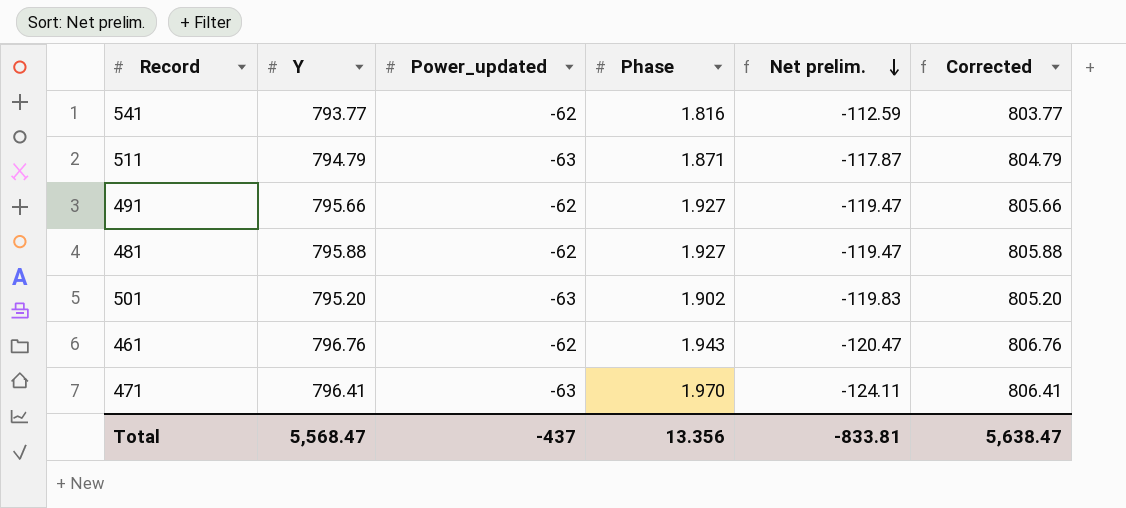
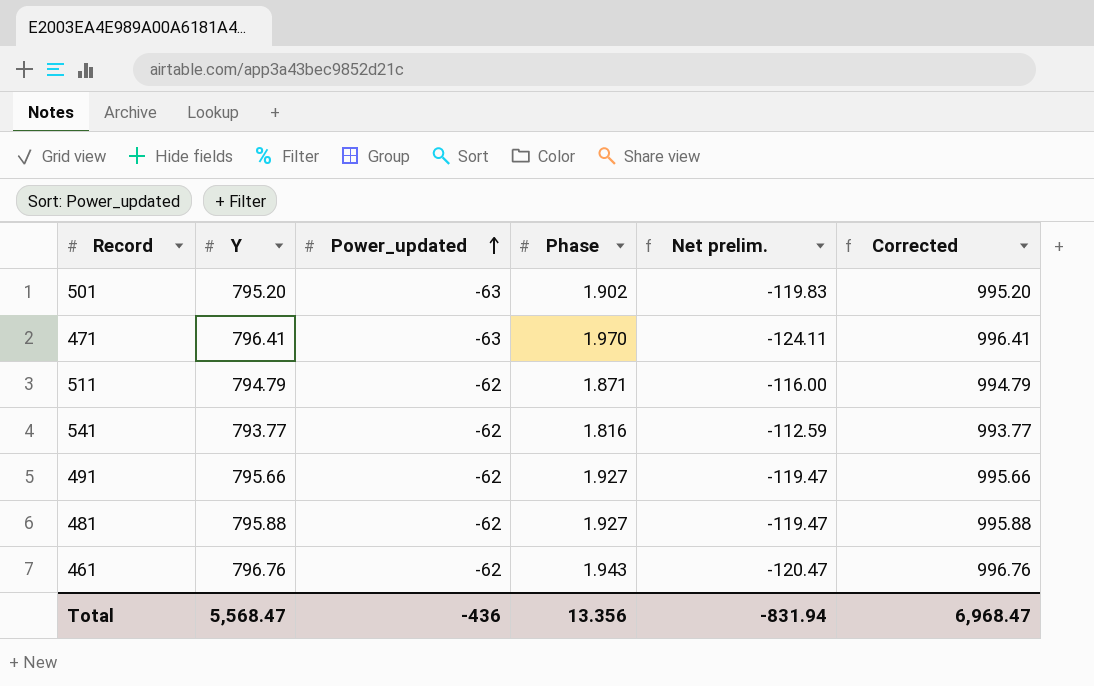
row order: Net prelim. descending -> Power_updated ascending
column Corrected | formula: [Y] + 10 -> [Y] + 200
511 | Power_updated: -63 -> -62
511 | Net prelim.: -117.87 -> -116.00
Total | Power_updated: -437 -> -436
Total | Net prelim.: -833.81 -> -831.94
Total | Corrected: 5,638.47 -> 6,968.47

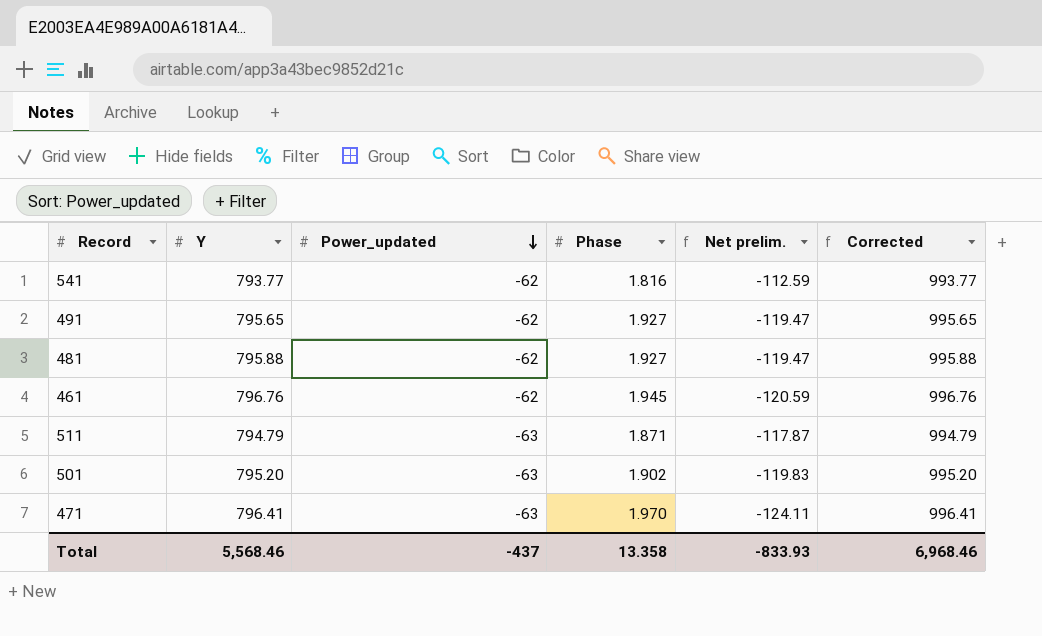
row order: Power_updated ascending -> Power_updated descending
491 | Y: 795.66 -> 795.65
491 | Corrected: 995.66 -> 995.65
461 | Phase: 1.943 -> 1.945
461 | Net prelim.: -120.47 -> -120.59
511 | Power_updated: -62 -> -63
511 | Net prelim.: -116.00 -> -117.87
Total | Y: 5,568.47 -> 5,568.46
Total | Power_updated: -436 -> -437
Total | Phase: 13.356 -> 13.358
Total | Net prelim.: -831.94 -> -833.93
Total | Corrected: 6,968.47 -> 6,968.46

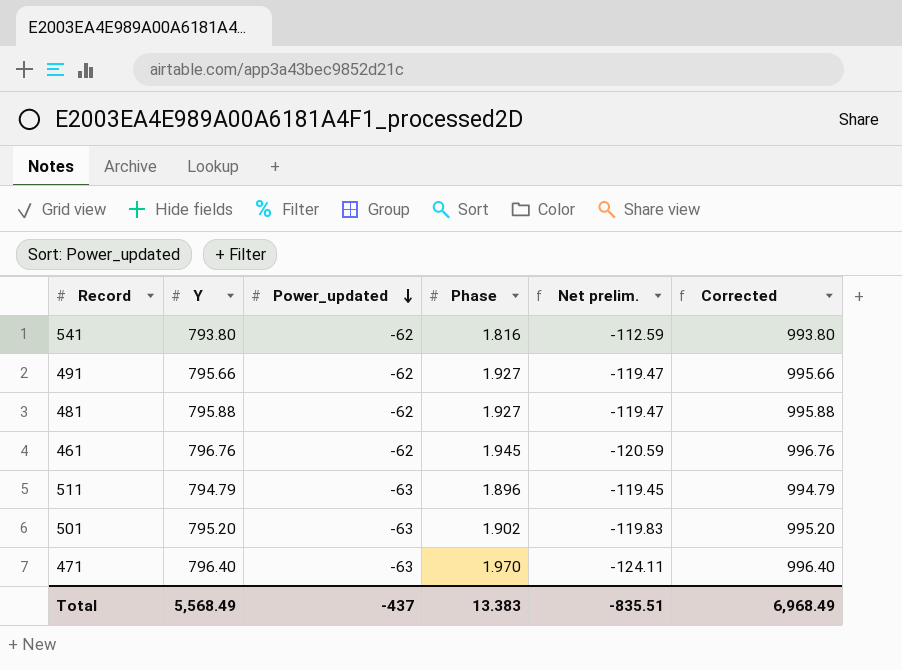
541 | Y: 793.77 -> 793.80
541 | Corrected: 993.77 -> 993.80
491 | Y: 795.65 -> 795.66
491 | Corrected: 995.65 -> 995.66
511 | Phase: 1.871 -> 1.896
511 | Net prelim.: -117.87 -> -119.45
471 | Y: 796.41 -> 796.40
471 | Corrected: 996.41 -> 996.40
Total | Y: 5,568.46 -> 5,568.49
Total | Phase: 13.358 -> 13.383
Total | Net prelim.: -833.93 -> -835.51
Total | Corrected: 6,968.46 -> 6,968.49

